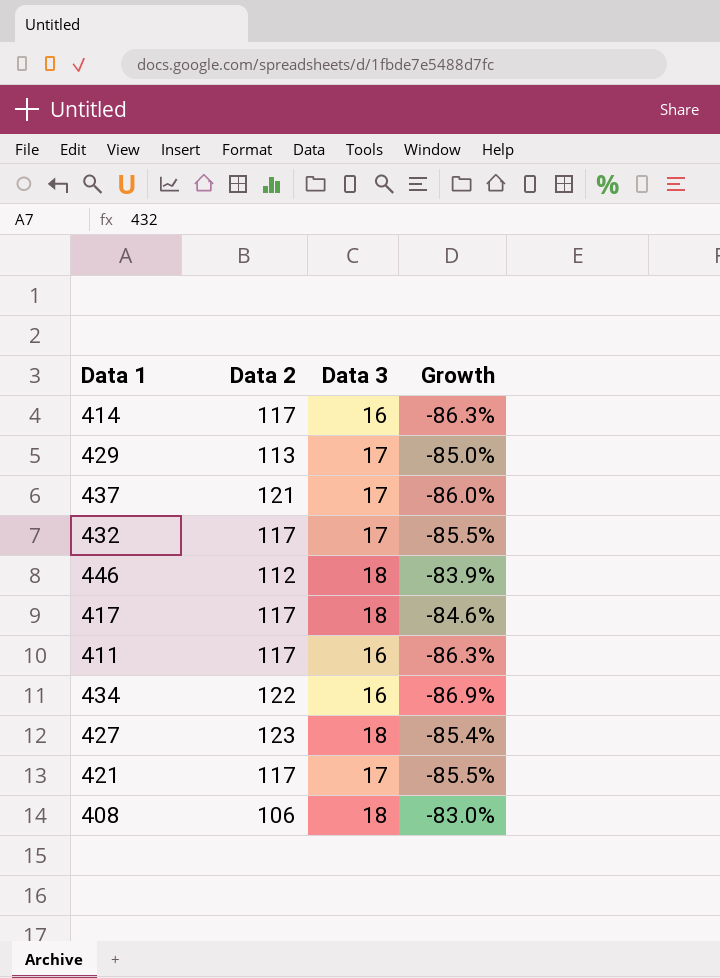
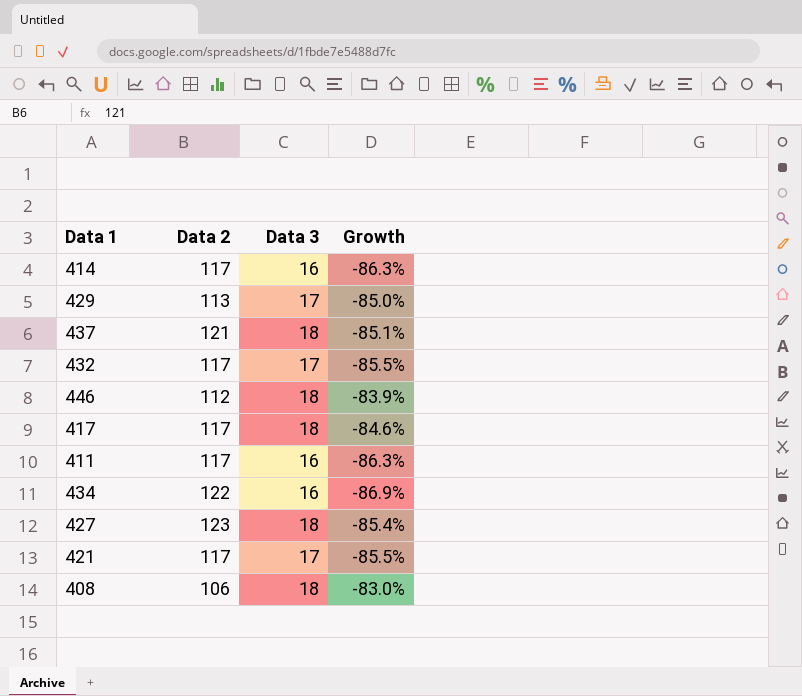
437 | Data 3: 17 -> 18
437 | Growth: -86.0% -> -85.1%

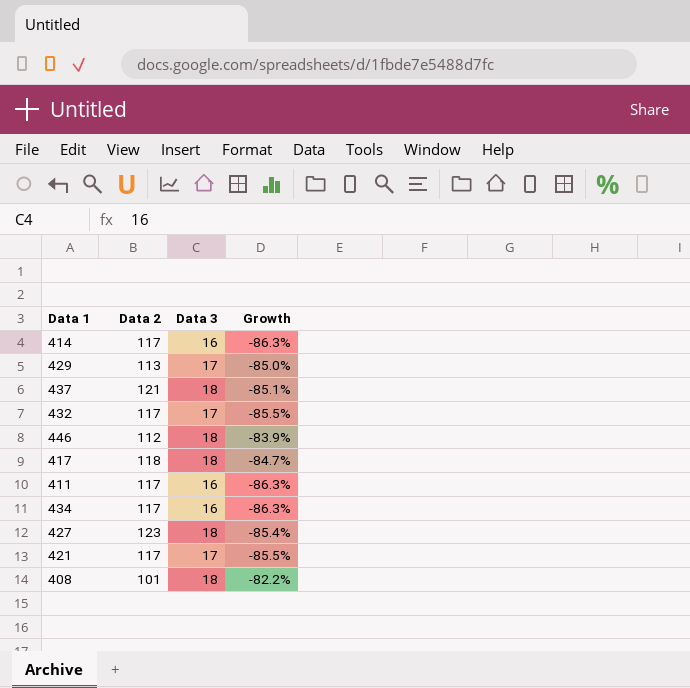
417 | Data 2: 117 -> 118
417 | Growth: -84.6% -> -84.7%
434 | Data 2: 122 -> 117
434 | Growth: -86.9% -> -86.3%
408 | Data 2: 106 -> 101
408 | Growth: -83.0% -> -82.2%

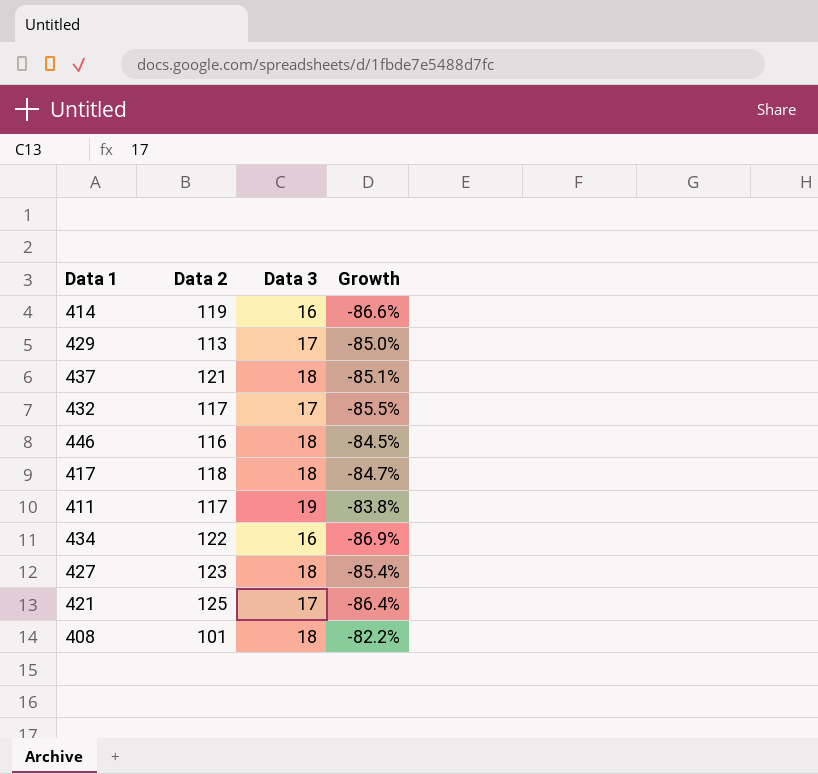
414 | Data 2: 117 -> 119
414 | Growth: -86.3% -> -86.6%
446 | Data 2: 112 -> 116
446 | Growth: -83.9% -> -84.5%
411 | Data 3: 16 -> 19
411 | Growth: -86.3% -> -83.8%
434 | Data 2: 117 -> 122
434 | Growth: -86.3% -> -86.9%
421 | Data 2: 117 -> 125
421 | Growth: -85.5% -> -86.4%

